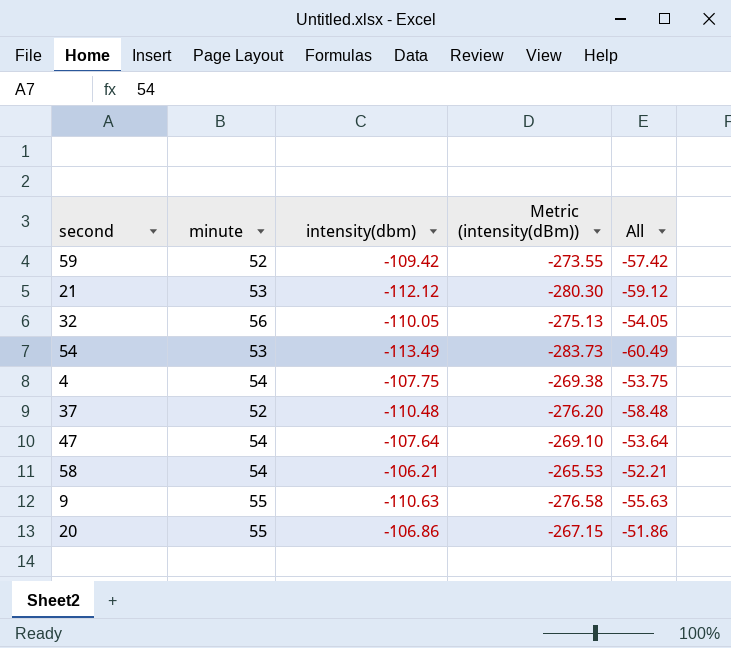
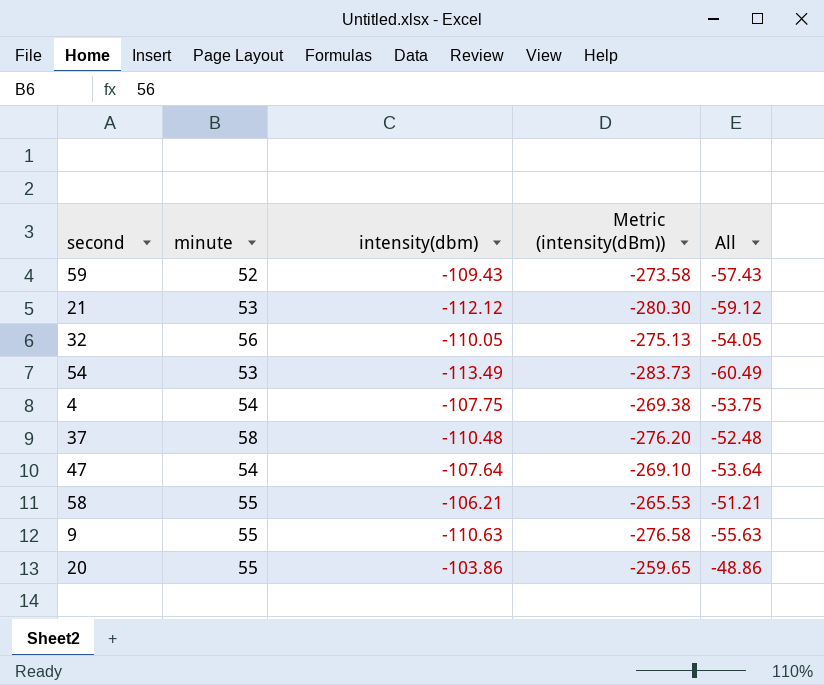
59 | intensity(dbm): -109.42 -> -109.43
59 | Metric (intensity(dBm)): -273.55 -> -273.58
59 | All: -57.42 -> -57.43
37 | minute: 52 -> 58
37 | All: -58.48 -> -52.48
58 | minute: 54 -> 55
58 | All: -52.21 -> -51.21
20 | intensity(dbm): -106.86 -> -103.86
20 | Metric (intensity(dBm)): -267.15 -> -259.65
20 | All: -51.86 -> -48.86

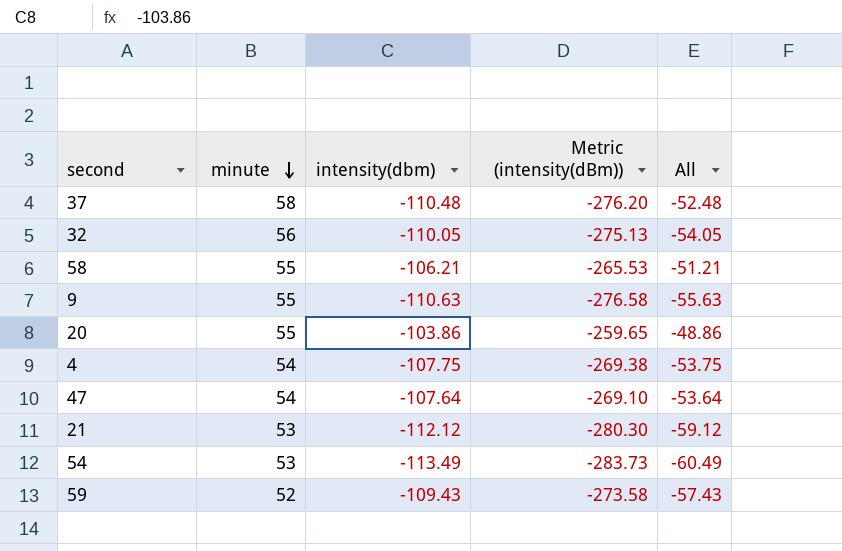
row order: none -> minute descending

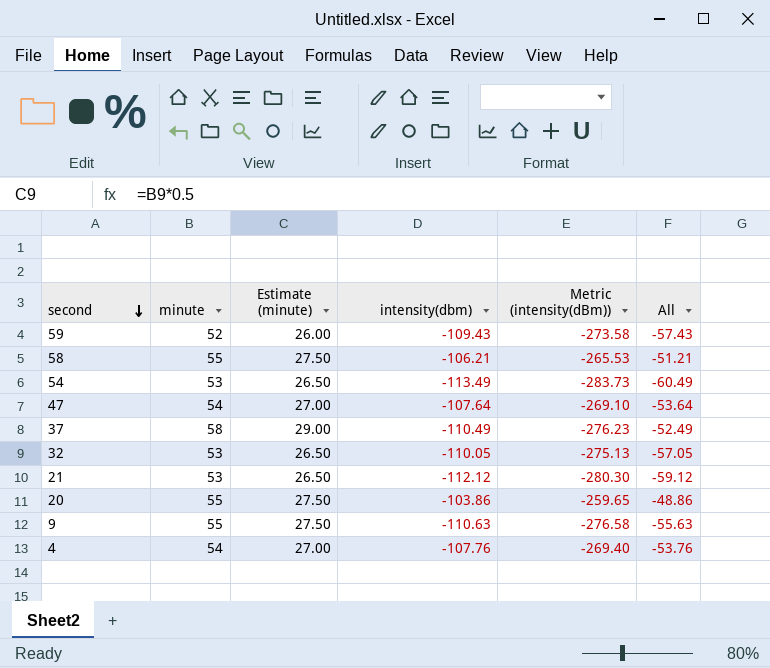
row order: minute descending -> second descending
column Estimate (minute) | formula: none -> [minute] * 0.5
37 | intensity(dbm): -110.48 -> -110.49
37 | Metric (intensity(dBm)): -276.20 -> -276.23
37 | All: -52.48 -> -52.49
32 | minute: 56 -> 53
32 | All: -54.05 -> -57.05
4 | intensity(dbm): -107.75 -> -107.76
4 | Metric (intensity(dBm)): -269.38 -> -269.40
4 | All: -53.75 -> -53.76

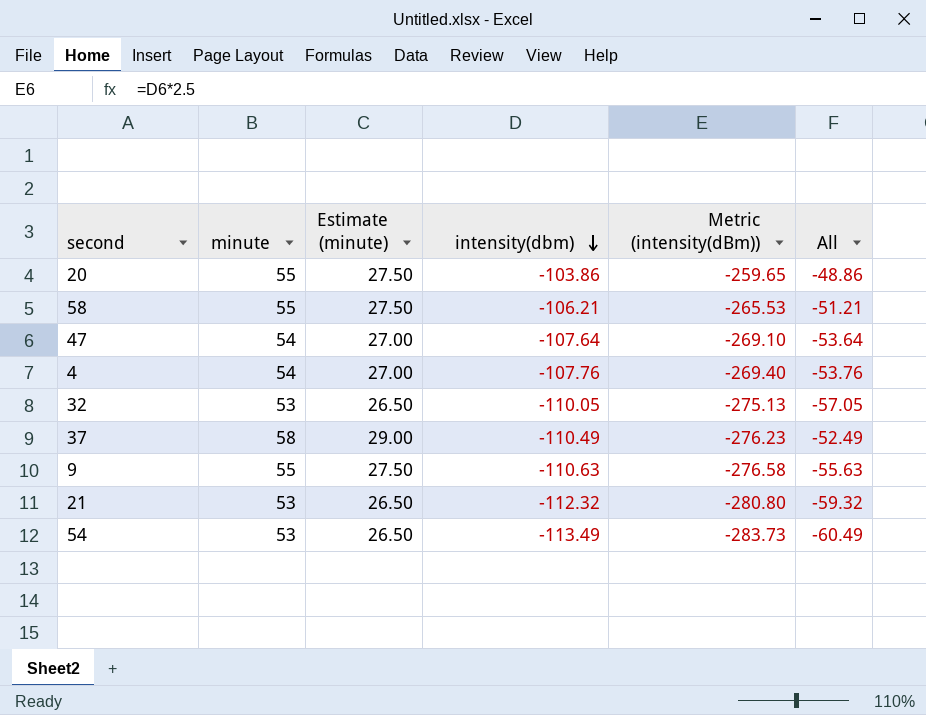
row order: second descending -> intensity(dbm) descending
row 59: 52 | 26.00 | -109.43 | -273.58 | -57.43 -> none
21 | intensity(dbm): -112.12 -> -112.32
21 | Metric (intensity(dBm)): -280.30 -> -280.80
21 | All: -59.12 -> -59.32

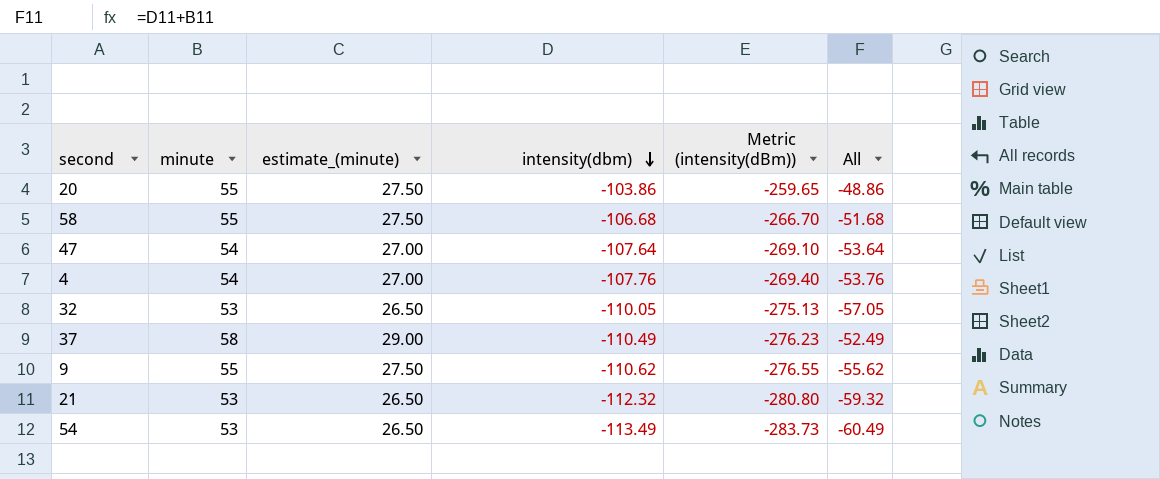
column name: Estimate (minute) -> estimate_(minute)
58 | intensity(dbm): -106.21 -> -106.68
58 | Metric (intensity(dBm)): -265.53 -> -266.70
58 | All: -51.21 -> -51.68
9 | intensity(dbm): -110.63 -> -110.62
9 | Metric (intensity(dBm)): -276.58 -> -276.55
9 | All: -55.63 -> -55.62

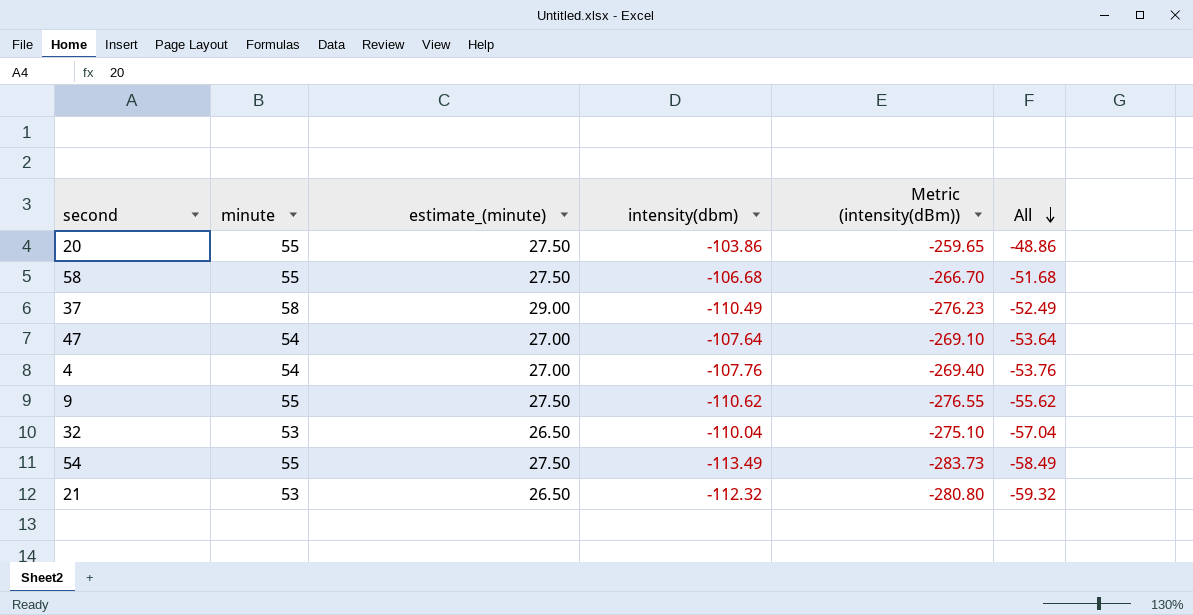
row order: intensity(dbm) descending -> All descending
32 | intensity(dbm): -110.05 -> -110.04
32 | Metric (intensity(dBm)): -275.13 -> -275.10
32 | All: -57.05 -> -57.04
54 | minute: 53 -> 55
54 | estimate_(minute): 26.50 -> 27.50
54 | All: -60.49 -> -58.49

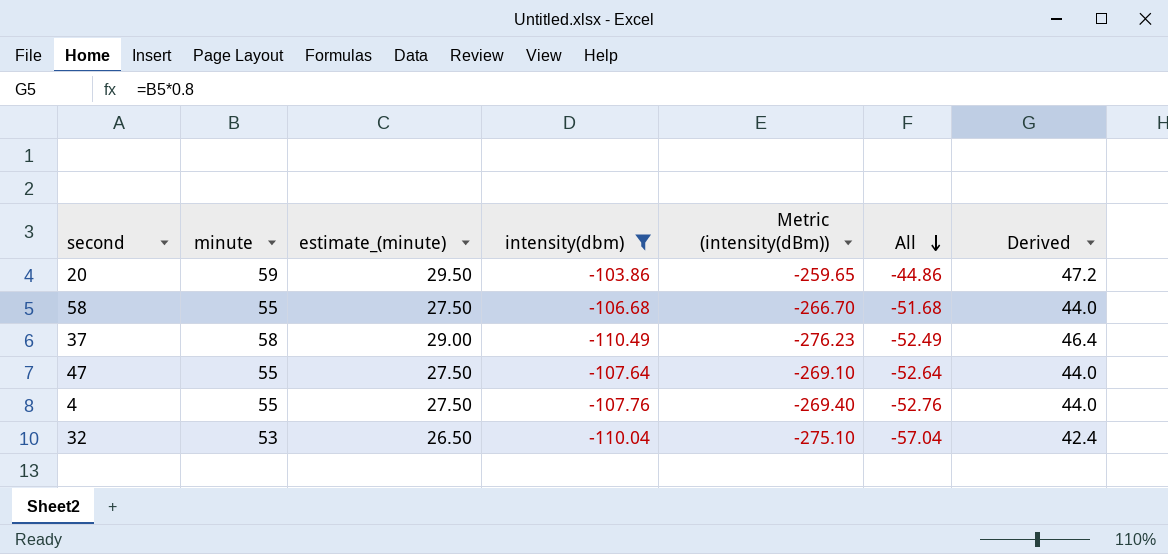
filter: none -> intensity(dbm) >= -110.49
column Derived | formula: none -> [minute] * 0.8
20 | minute: 55 -> 59
20 | estimate_(minute): 27.50 -> 29.50
20 | All: -48.86 -> -44.86
47 | minute: 54 -> 55
47 | estimate_(minute): 27.00 -> 27.50
47 | All: -53.64 -> -52.64
4 | minute: 54 -> 55
4 | estimate_(minute): 27.00 -> 27.50
4 | All: -53.76 -> -52.76

